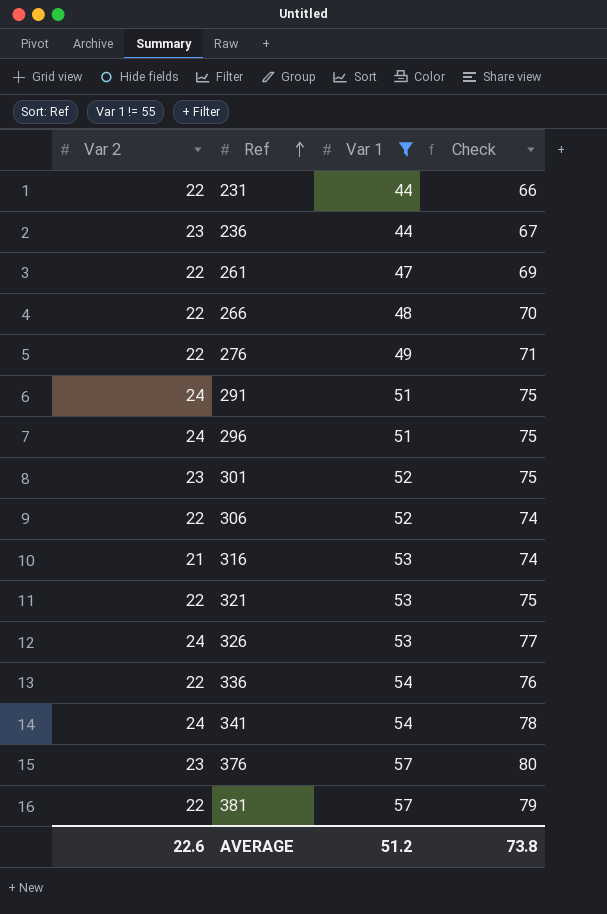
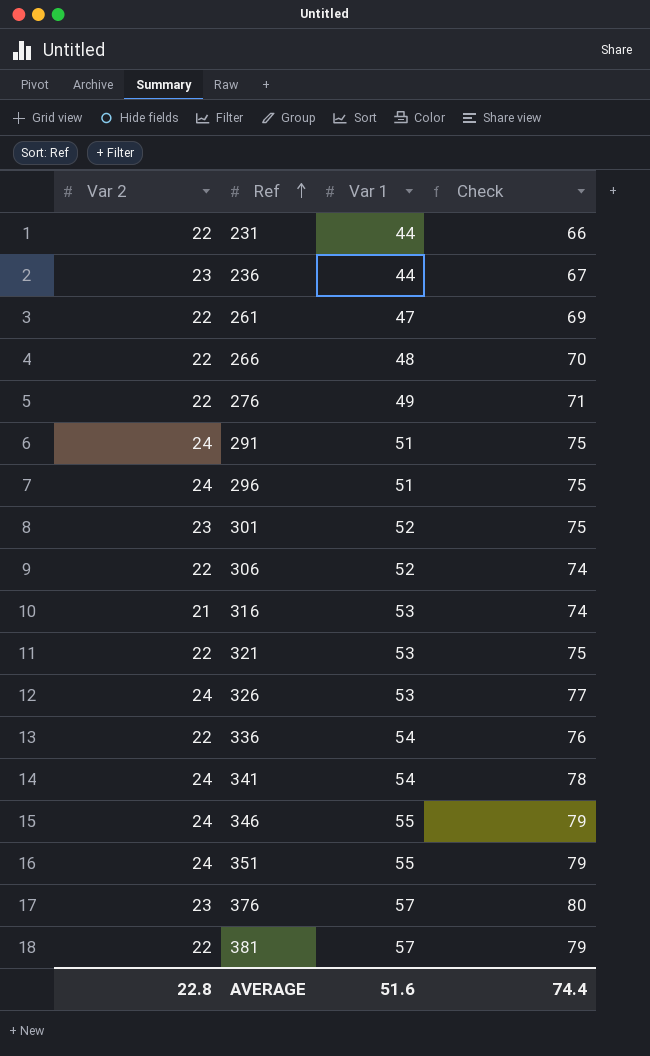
filter: Var 1 != 55 -> none
AVERAGE | Var 2: 22.6 -> 22.8
AVERAGE | Var 1: 51.2 -> 51.6
AVERAGE | Check: 73.8 -> 74.4

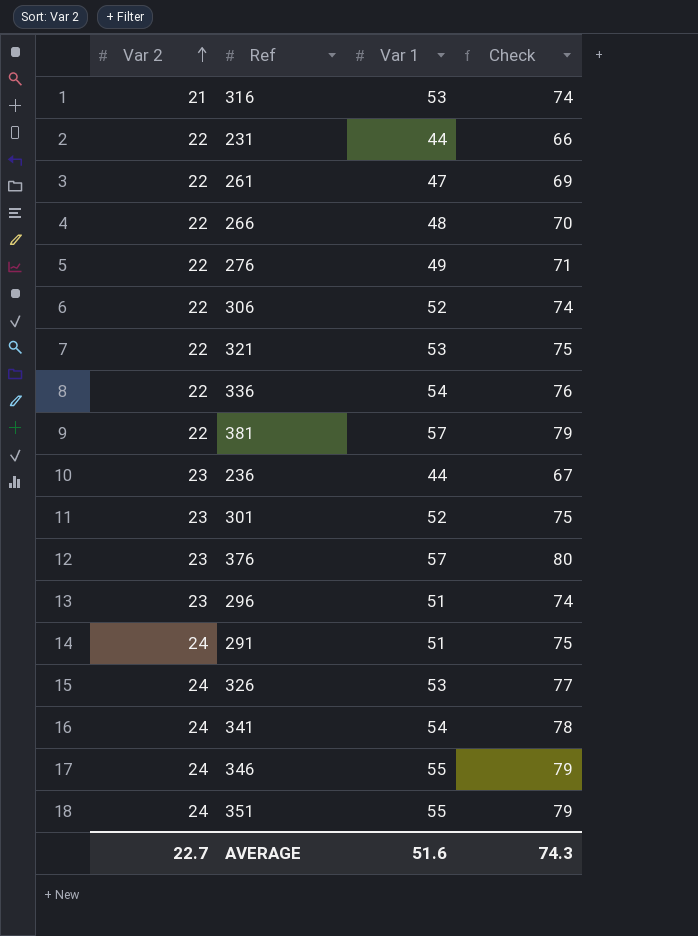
row order: Ref ascending -> Var 2 ascending
296 | Var 2: 24 -> 23
296 | Check: 75 -> 74
AVERAGE | Var 2: 22.8 -> 22.7
AVERAGE | Check: 74.4 -> 74.3

